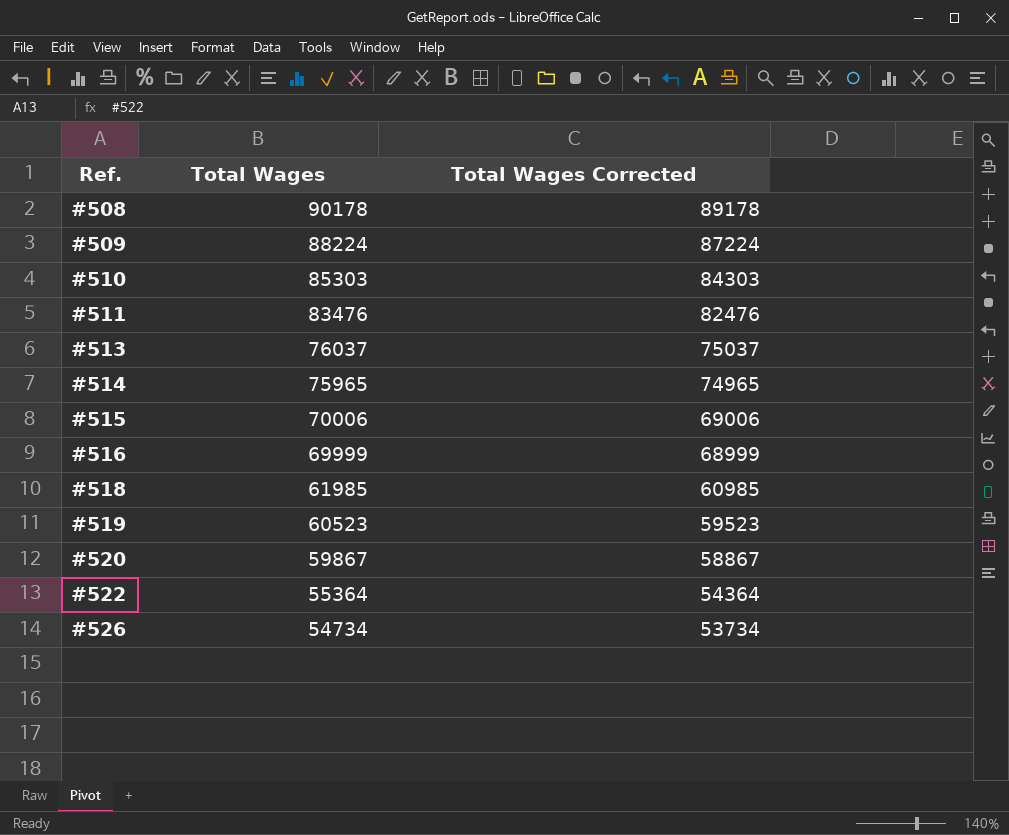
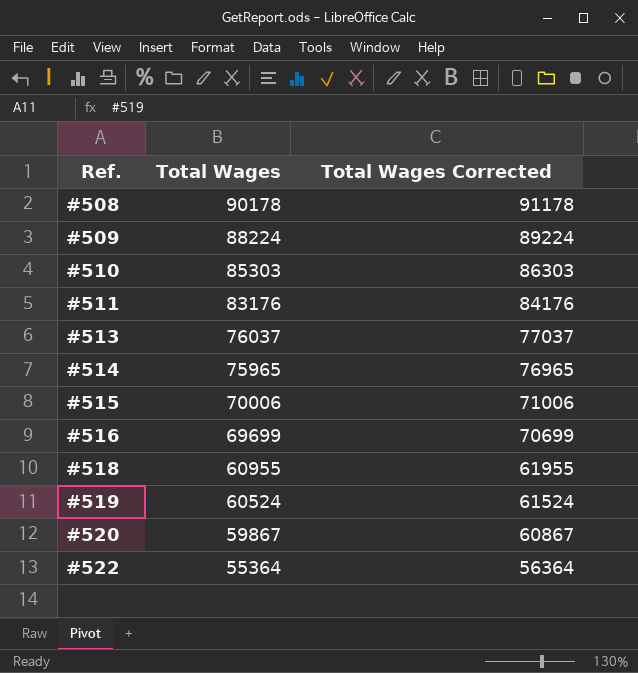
column Total Wages Corrected | formula: [Total Wages] - 1000 -> [Total Wages] + 1000
row #526: 54734 | 53734 -> none
#511 | Total Wages: 83476 -> 83176
#516 | Total Wages: 69999 -> 69699
#518 | Total Wages: 61985 -> 60955
#519 | Total Wages: 60523 -> 60524

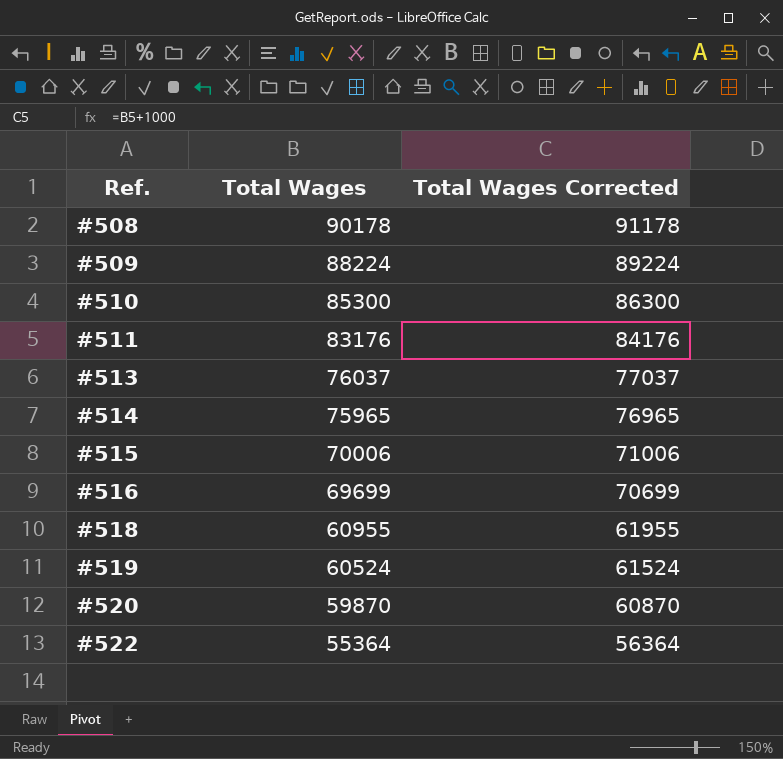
#510 | Total Wages: 85303 -> 85300
#510 | Total Wages Corrected: 86303 -> 86300
#520 | Total Wages: 59867 -> 59870
#520 | Total Wages Corrected: 60867 -> 60870

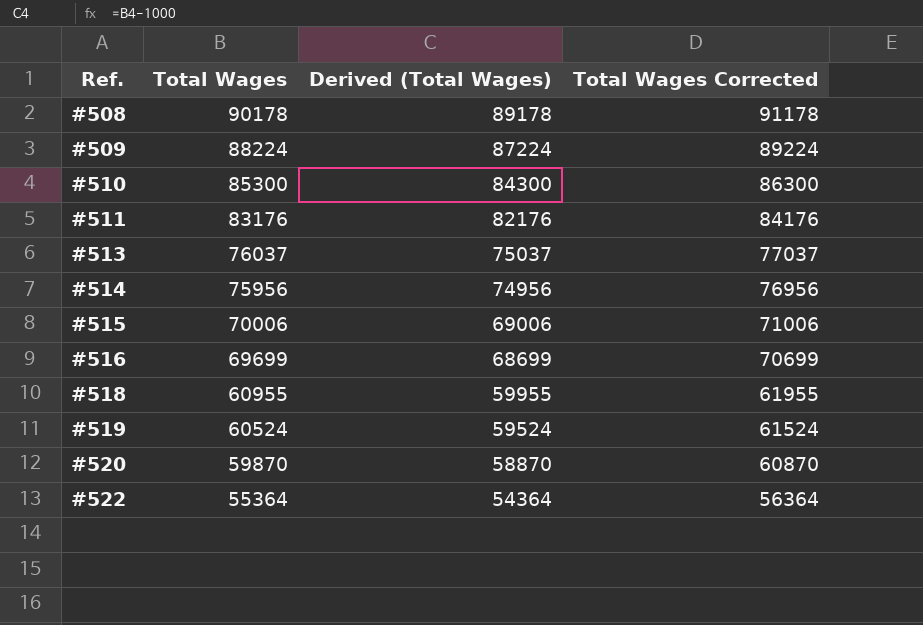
column Derived (Total Wages) | formula: none -> [Total Wages] - 1000
#514 | Total Wages: 75965 -> 75956
#514 | Total Wages Corrected: 76965 -> 76956

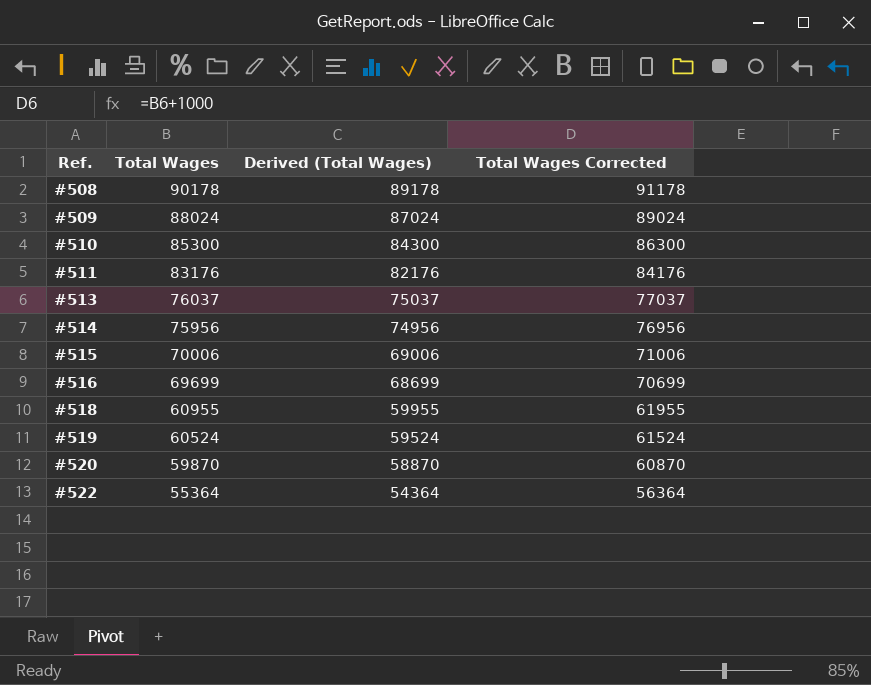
#509 | Total Wages: 88224 -> 88024
#509 | Derived (Total Wages): 87224 -> 87024
#509 | Total Wages Corrected: 89224 -> 89024

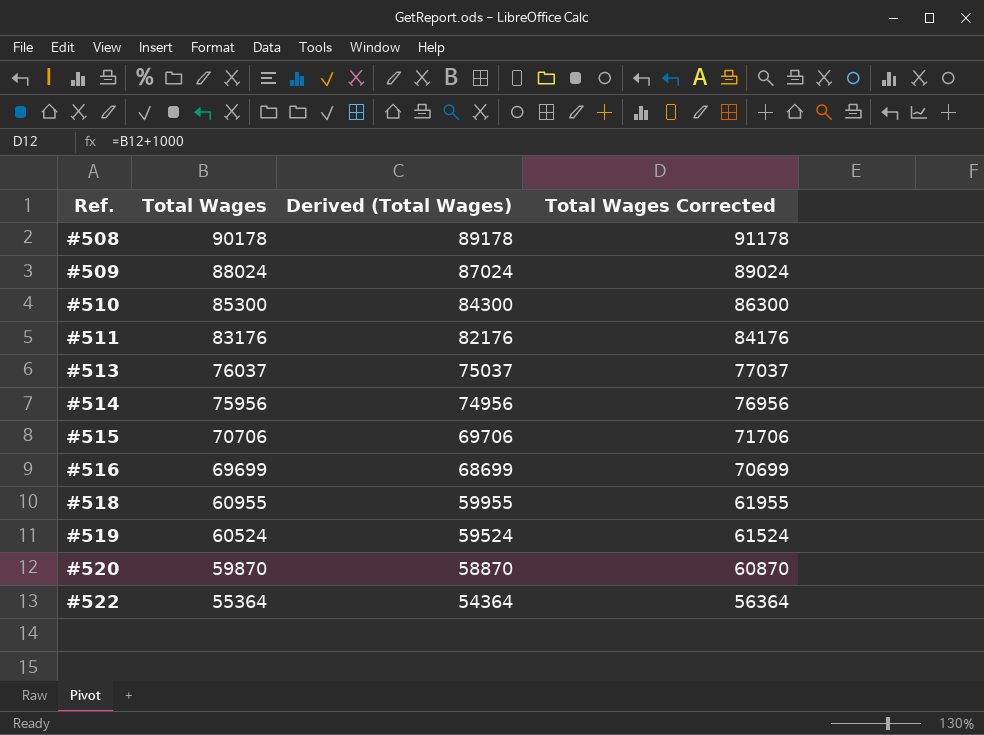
#515 | Total Wages: 70006 -> 70706
#515 | Derived (Total Wages): 69006 -> 69706
#515 | Total Wages Corrected: 71006 -> 71706

